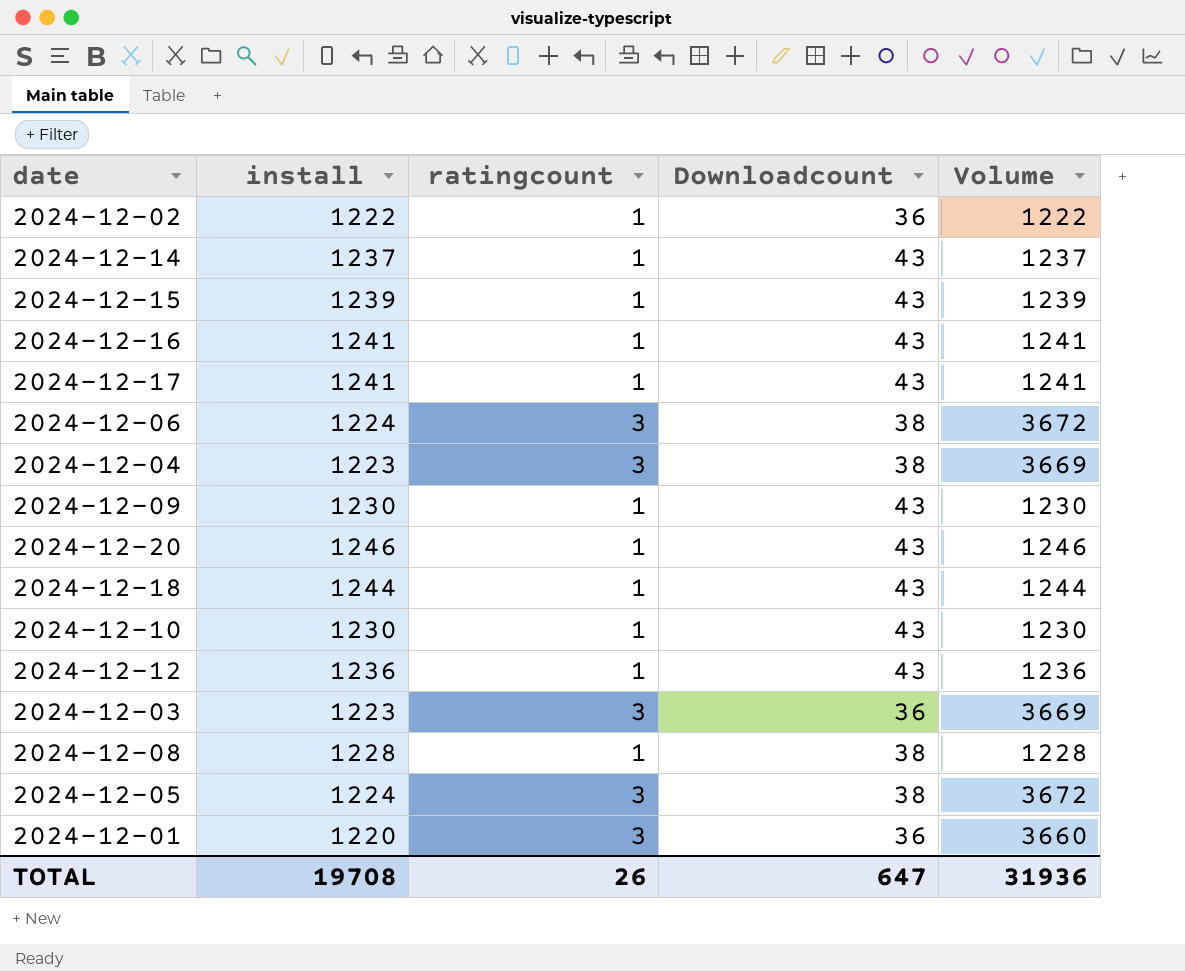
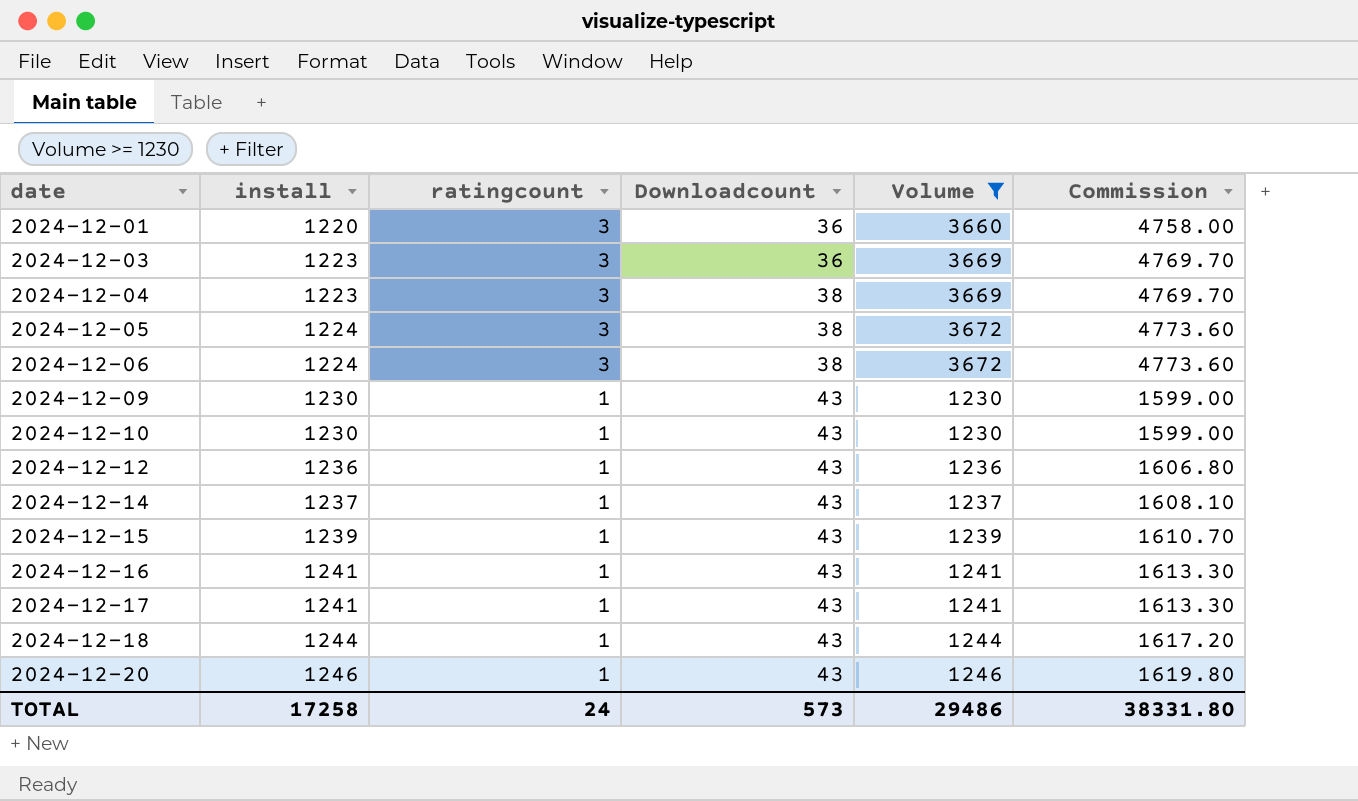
filter: none -> Volume >= 1230
row order: none -> date ascending
column Commission | formula: none -> [Volume] * 1.3
TOTAL | install: 19708 -> 17258
TOTAL | ratingcount: 26 -> 24
TOTAL | Downloadcount: 647 -> 573
TOTAL | Volume: 31936 -> 29486

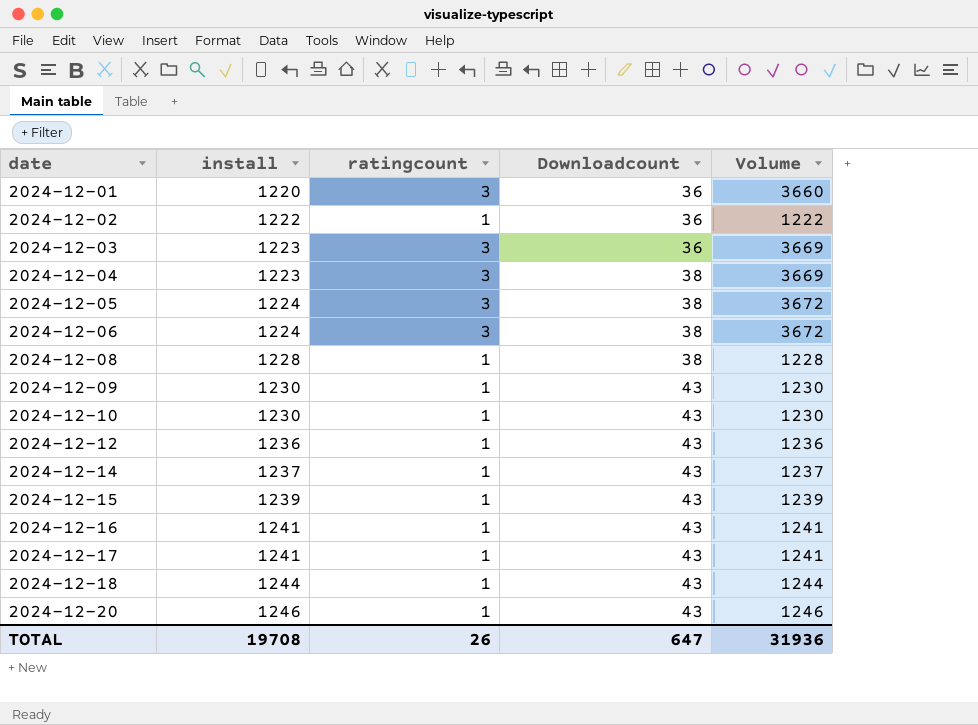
filter: Volume >= 1230 -> none
column Commission | formula: [Volume] * 1.3 -> none
TOTAL | install: 17258 -> 19708
TOTAL | ratingcount: 24 -> 26
TOTAL | Downloadcount: 573 -> 647
TOTAL | Volume: 29486 -> 31936

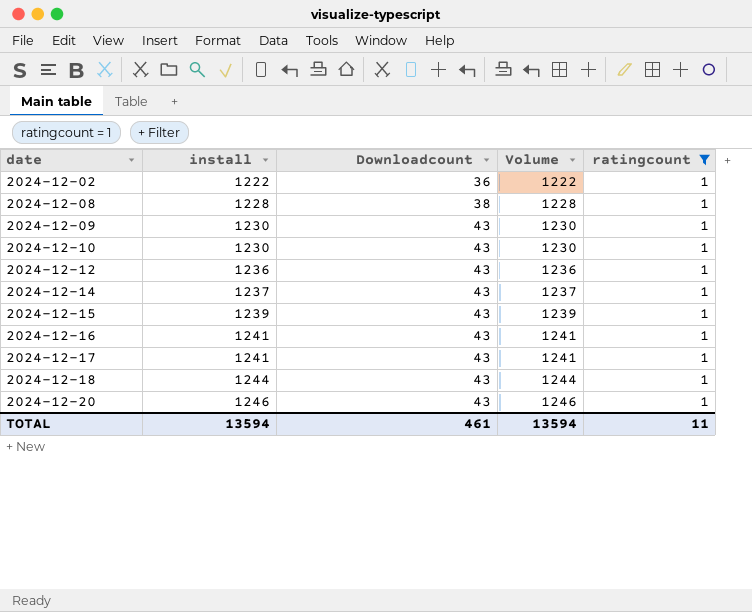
filter: none -> ratingcount = 1
column ratingcount | position: 3 -> 5
TOTAL | install: 19708 -> 13594
TOTAL | Downloadcount: 647 -> 461
TOTAL | Volume: 31936 -> 13594
TOTAL | ratingcount: 26 -> 11

